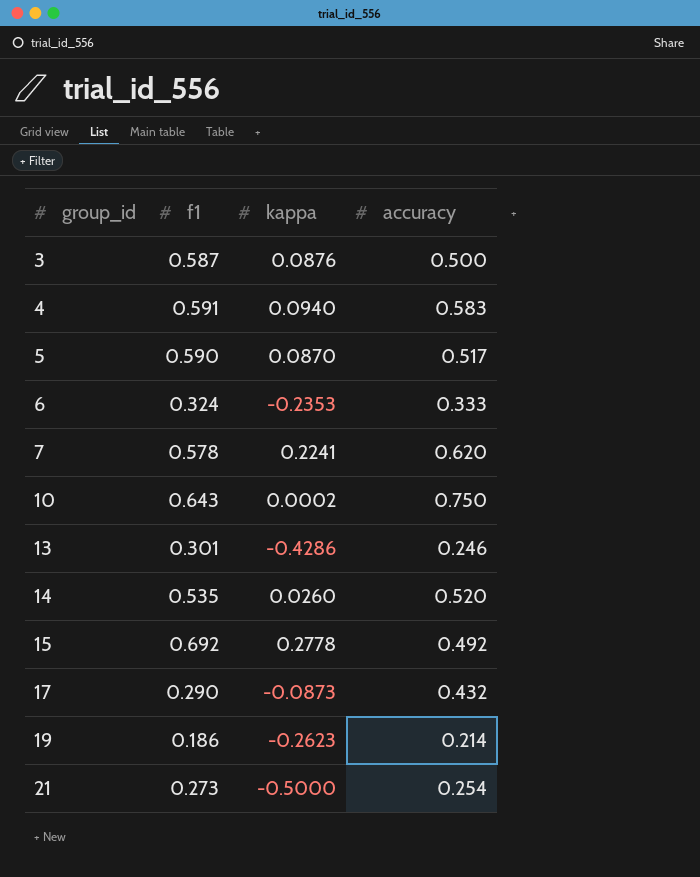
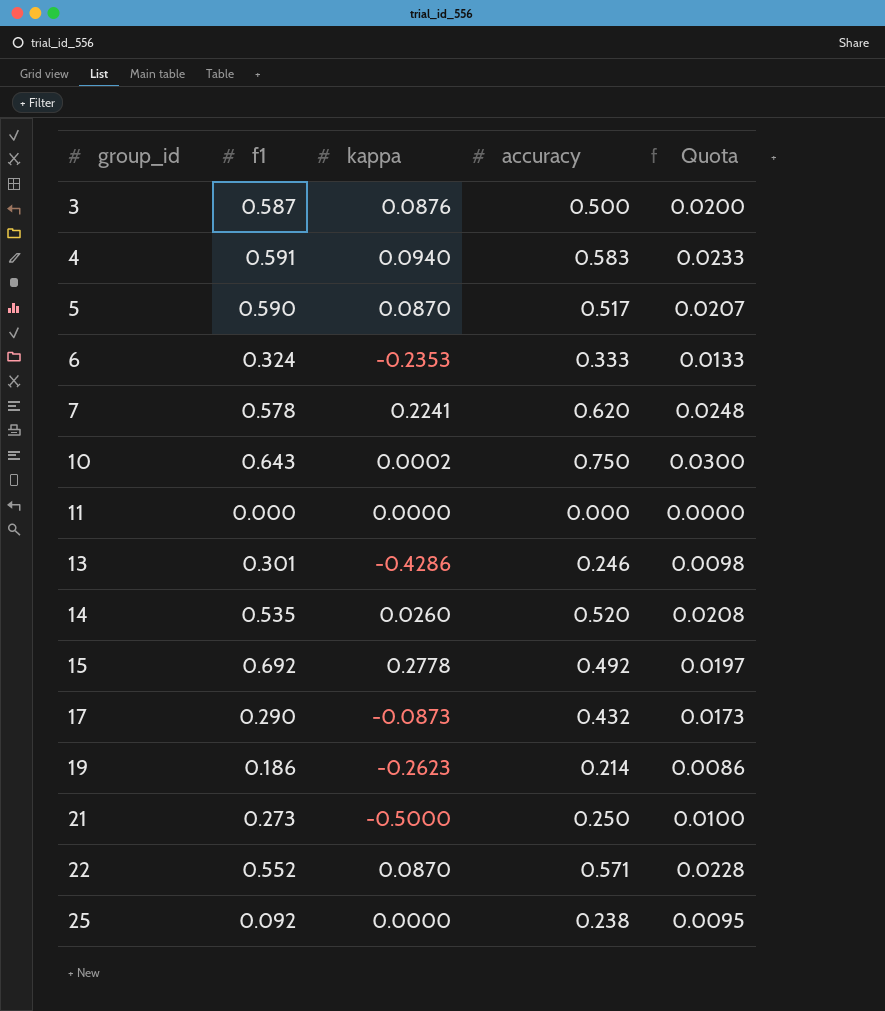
column Quota | formula: none -> [accuracy] * 0.04
row 11: none -> 0.000 | 0.0000 | 0.000 | 0.0000
21 | accuracy: 0.254 -> 0.250
row 22: none -> 0.552 | 0.0870 | 0.571 | 0.0228
row 25: none -> 0.092 | 0.0000 | 0.238 | 0.0095

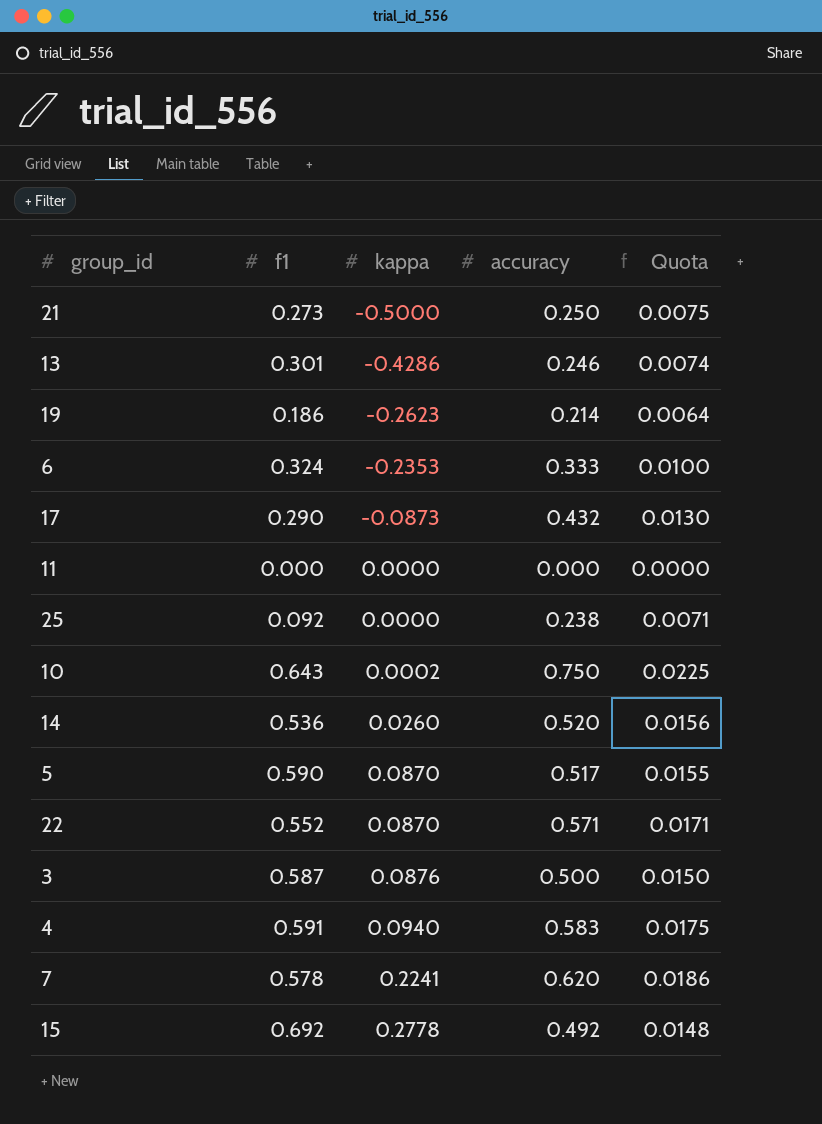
row order: group_id ascending -> kappa ascending
column Quota | formula: [accuracy] * 0.04 -> [accuracy] * 0.03
14 | f1: 0.535 -> 0.536

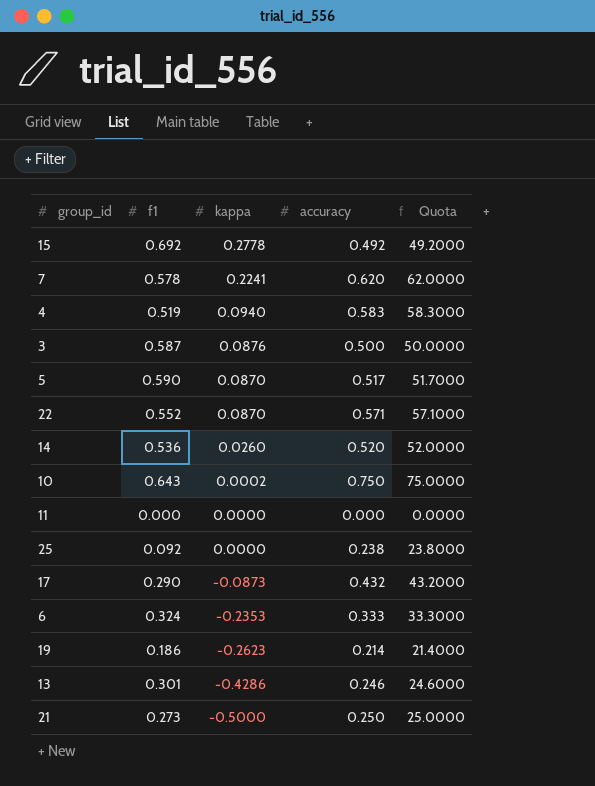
row order: kappa ascending -> kappa descending
column Quota | formula: [accuracy] * 0.03 -> [accuracy] * 100
4 | f1: 0.591 -> 0.519

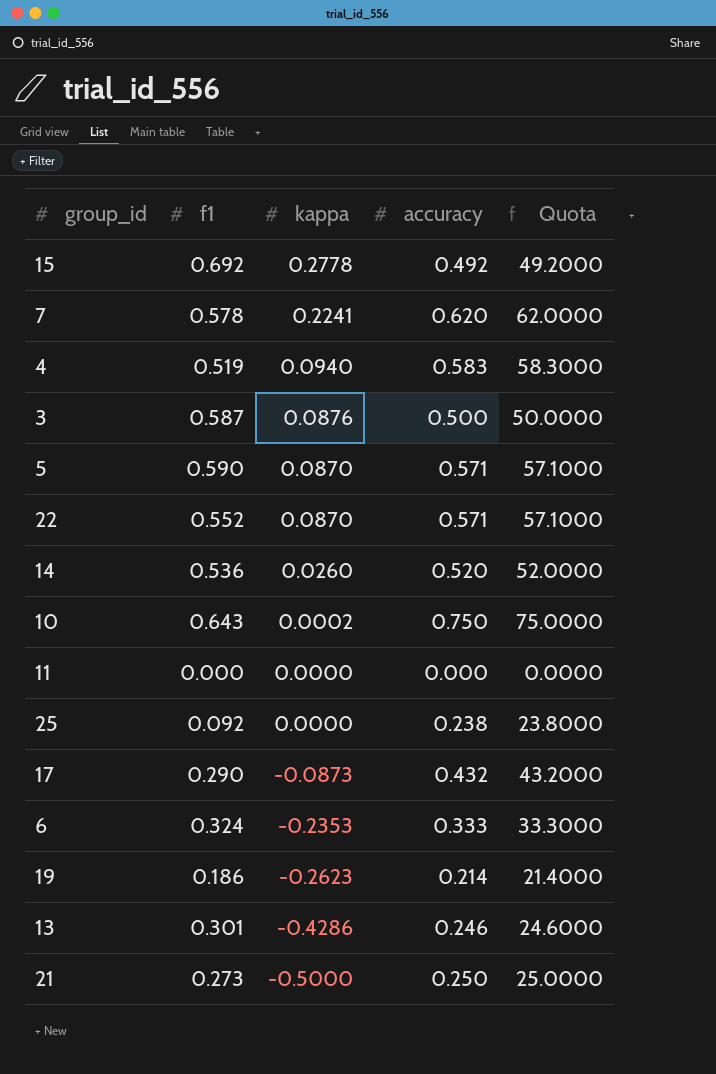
5 | accuracy: 0.517 -> 0.571
5 | Quota: 51.7000 -> 57.1000

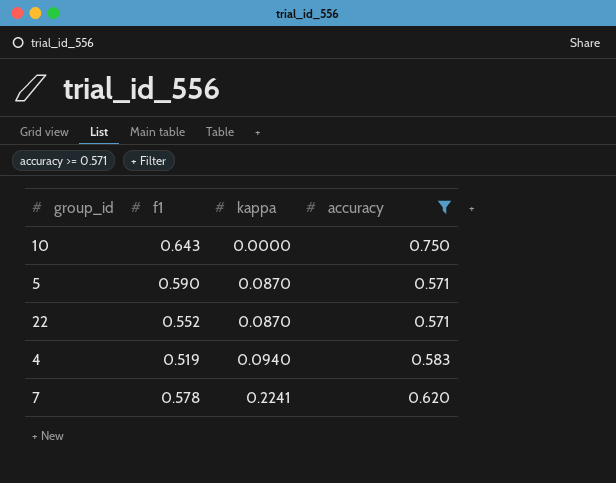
filter: none -> accuracy >= 0.571
row order: kappa descending -> kappa ascending
column Quota | formula: [accuracy] * 100 -> none
10 | kappa: 0.0002 -> 0.0000

